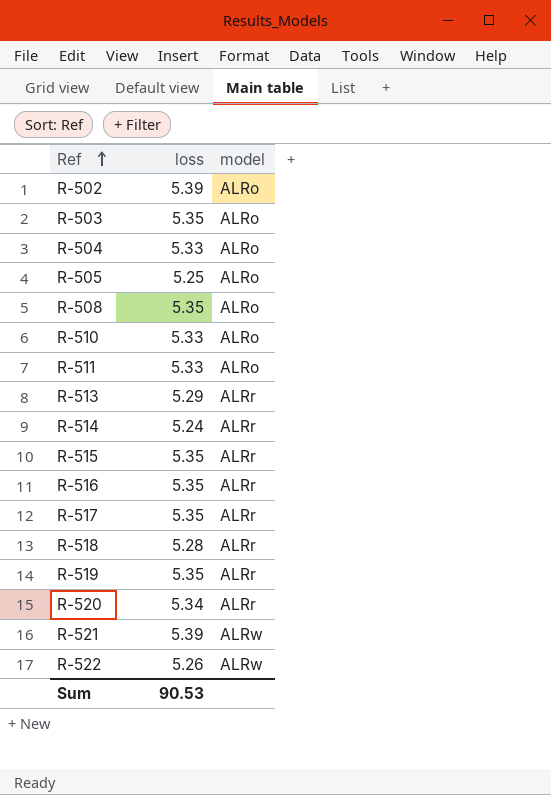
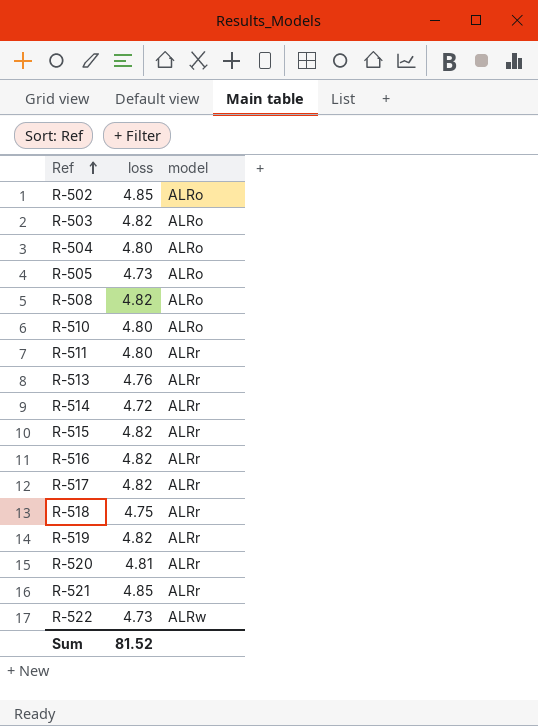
R-502 | loss: 5.39 -> 4.85
R-503 | loss: 5.35 -> 4.82
R-504 | loss: 5.33 -> 4.80
R-505 | loss: 5.25 -> 4.73
R-508 | loss: 5.35 -> 4.82
R-510 | loss: 5.33 -> 4.80
R-511 | loss: 5.33 -> 4.80
R-511 | model: ALRo -> ALRr
R-513 | loss: 5.29 -> 4.76
R-514 | loss: 5.24 -> 4.72
R-515 | loss: 5.35 -> 4.82
R-516 | loss: 5.35 -> 4.82
R-517 | loss: 5.35 -> 4.82
R-518 | loss: 5.28 -> 4.75
R-519 | loss: 5.35 -> 4.82
R-520 | loss: 5.34 -> 4.81
R-521 | loss: 5.39 -> 4.85
R-521 | model: ALRw -> ALRr
R-522 | loss: 5.26 -> 4.73
Sum | loss: 90.53 -> 81.52

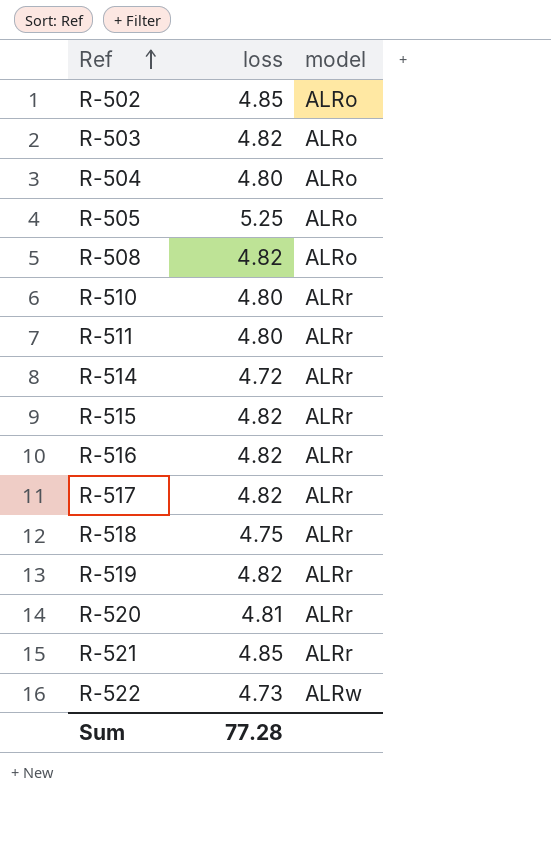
row R-513: 4.76 | ALRr -> none
R-505 | loss: 4.73 -> 5.25
R-510 | model: ALRo -> ALRr
Sum | loss: 81.52 -> 77.28

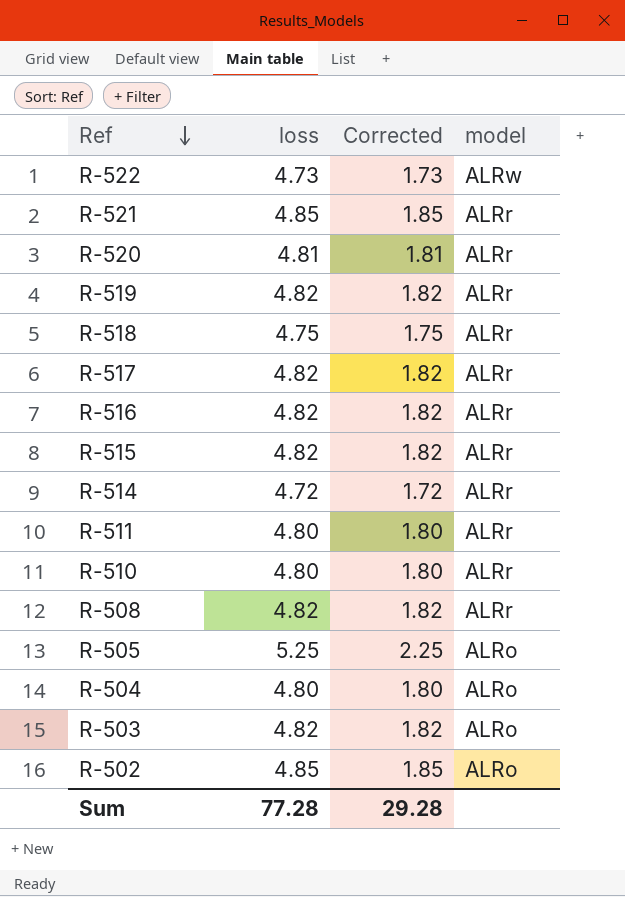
row order: Ref ascending -> Ref descending
column Corrected | formula: none -> [loss] - 3
R-508 | model: ALRo -> ALRr

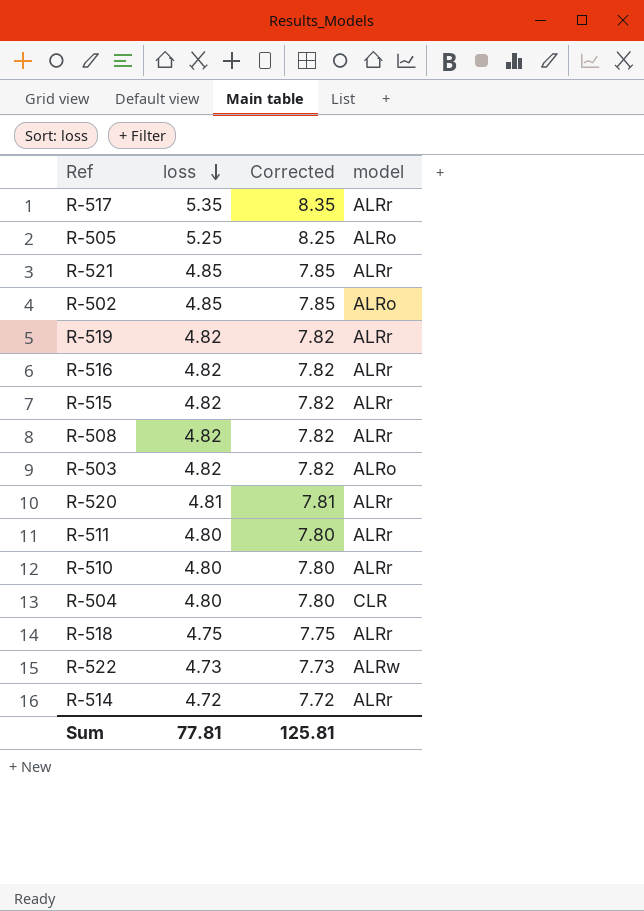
row order: Ref descending -> loss descending
column Corrected | formula: [loss] - 3 -> [loss] + 3
R-517 | loss: 4.82 -> 5.35
R-504 | model: ALRo -> CLR
Sum | loss: 77.28 -> 77.81
Sum | Corrected: 29.28 -> 125.81

